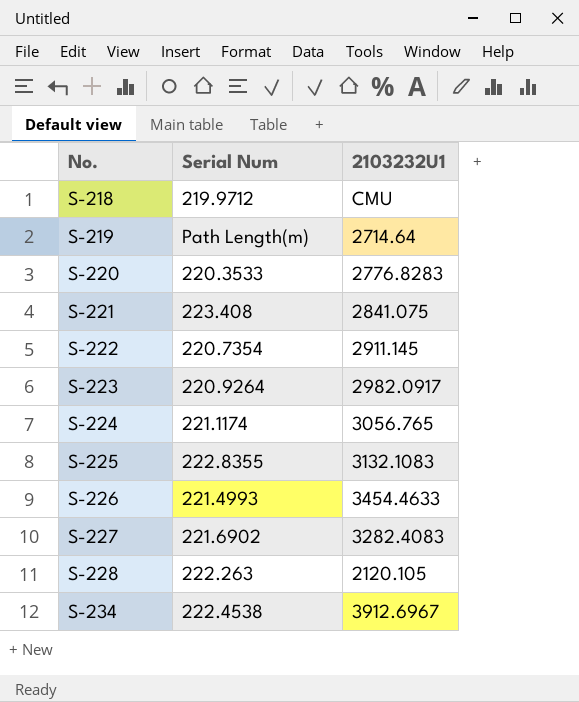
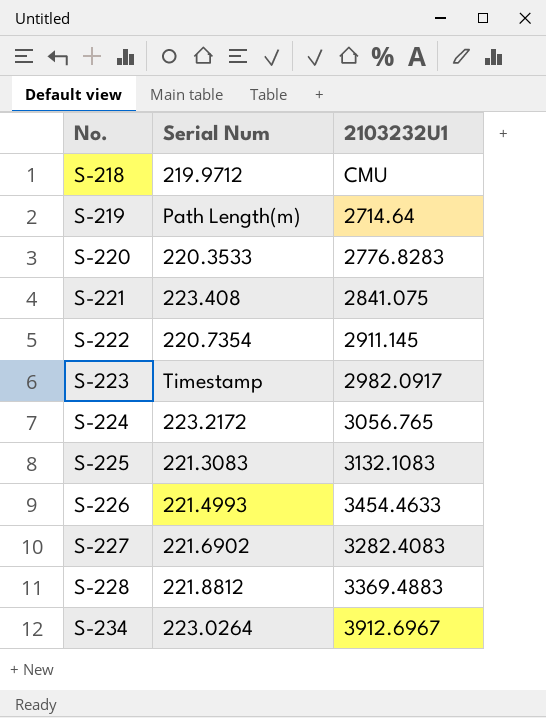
S-223 | Serial Num: 220.9264 -> Timestamp
S-224 | Serial Num: 221.1174 -> 223.2172
S-225 | Serial Num: 222.8355 -> 221.3083
S-228 | Serial Num: 222.263 -> 221.8812
S-228 | 2103232U1: 2120.105 -> 3369.4883
S-234 | Serial Num: 222.4538 -> 223.0264

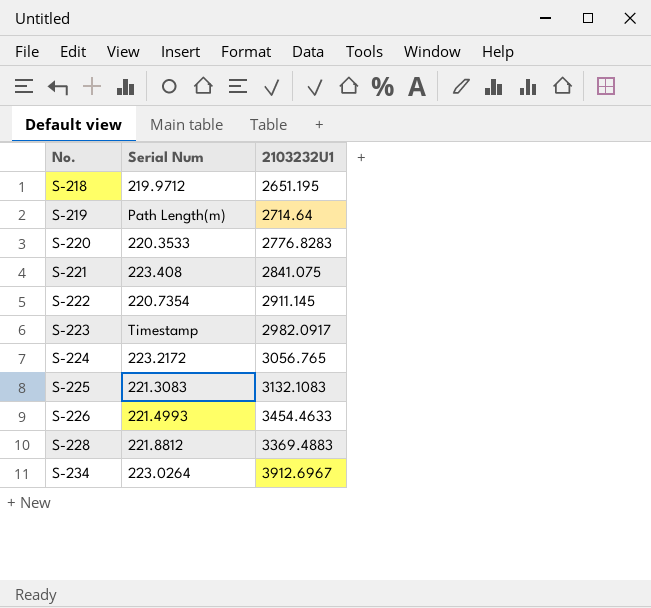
row S-227: 221.6902 | 3282.4083 -> none
S-218 | 2103232U1: CMU -> 2651.195

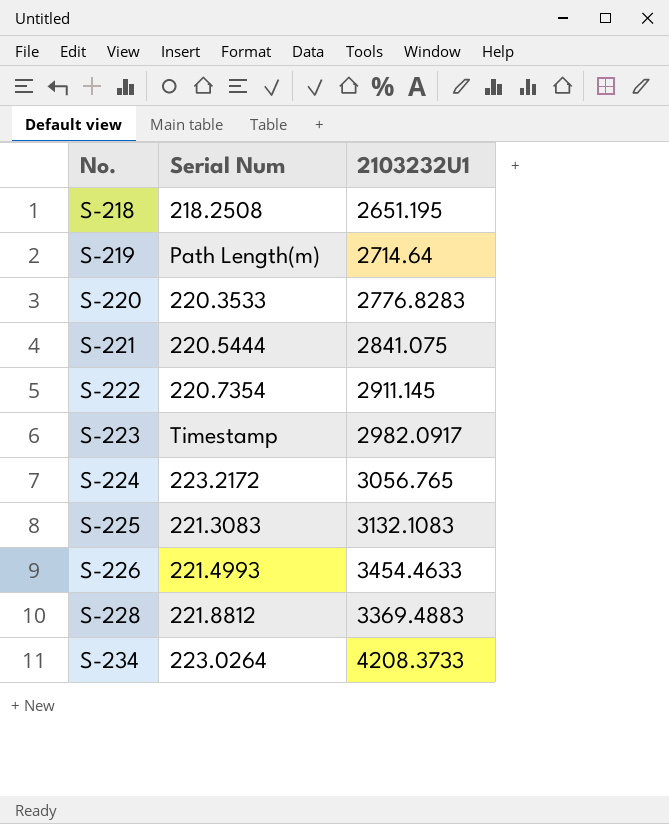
S-218 | Serial Num: 219.9712 -> 218.2508
S-221 | Serial Num: 223.408 -> 220.5444
S-234 | 2103232U1: 3912.6967 -> 4208.3733

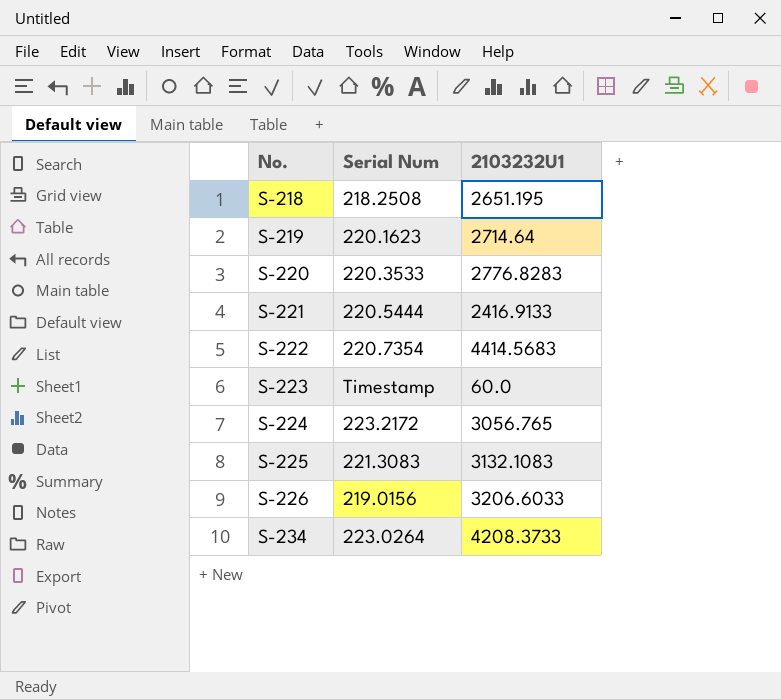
row S-228: 221.8812 | 3369.4883 -> none
S-219 | Serial Num: Path Length(m) -> 220.1623
S-221 | 2103232U1: 2841.075 -> 2416.9133
S-222 | 2103232U1: 2911.145 -> 4414.5683
S-223 | 2103232U1: 2982.0917 -> 60.0
S-226 | Serial Num: 221.4993 -> 219.0156
S-226 | 2103232U1: 3454.4633 -> 3206.6033

